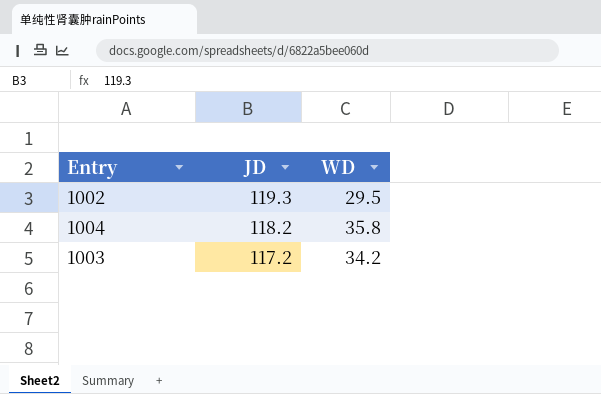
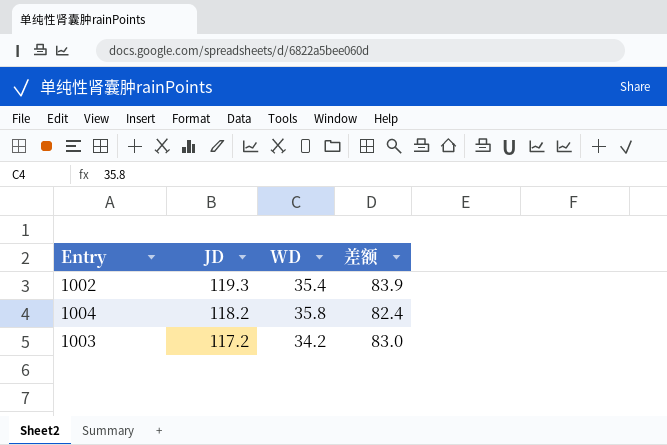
column 差额 | formula: none -> [JD] - [WD]
1002 | WD: 29.5 -> 35.4

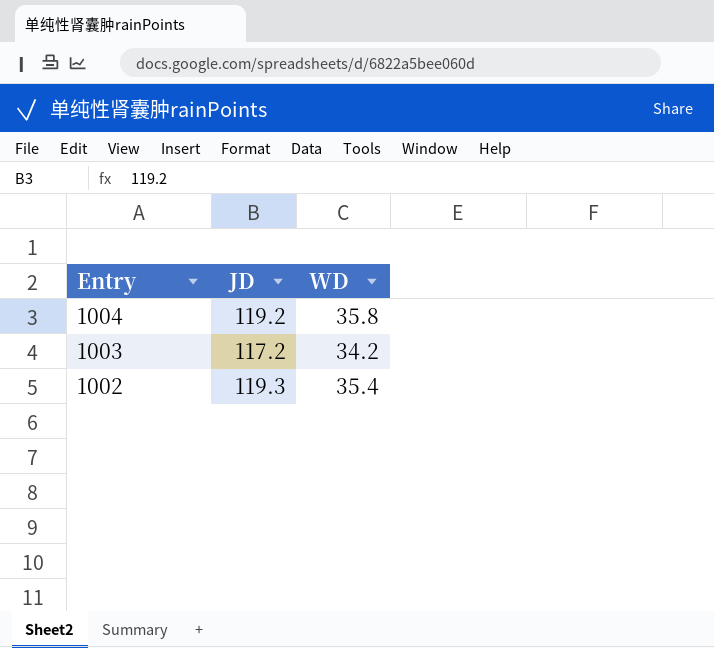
row order: JD descending -> Entry descending
column 差额 | formula: [JD] - [WD] -> none
1004 | JD: 118.2 -> 119.2

